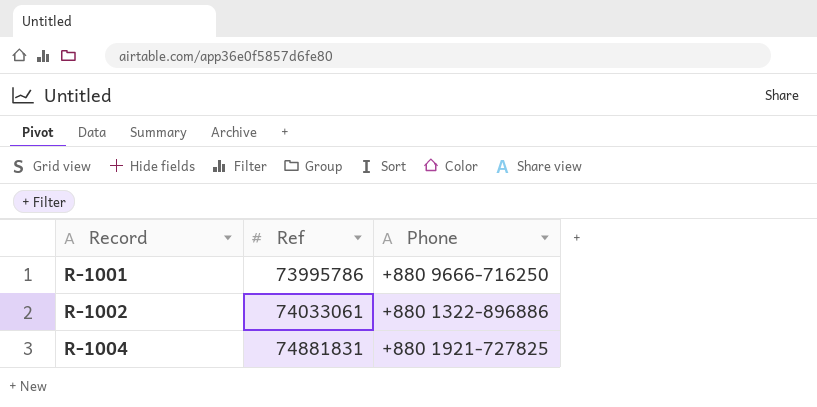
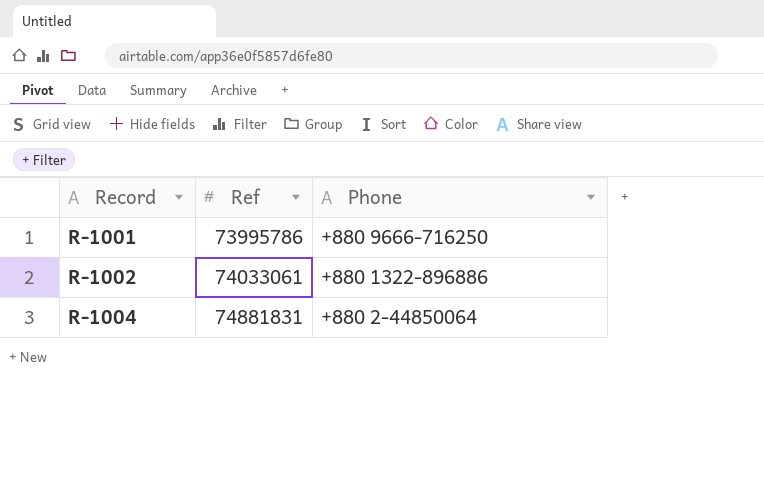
R-1004 | Phone: +880 1921-727825 -> +880 2-44850064

